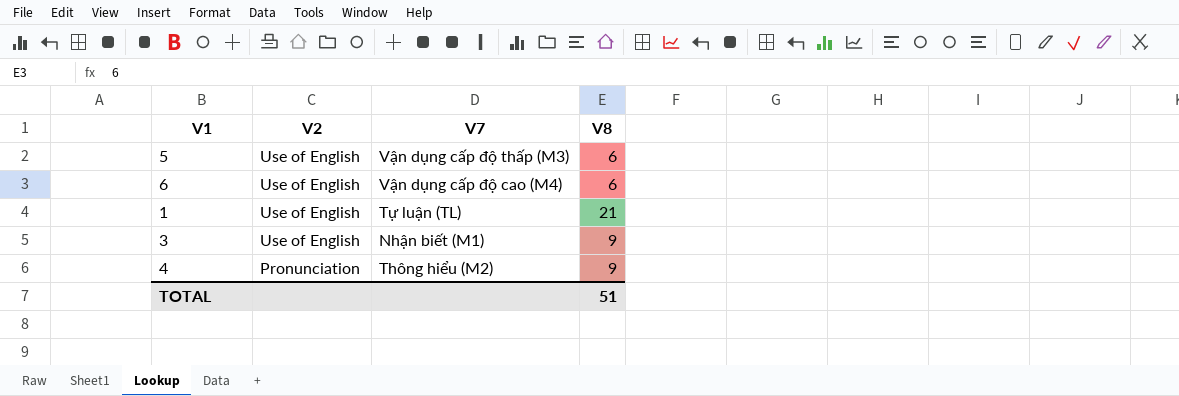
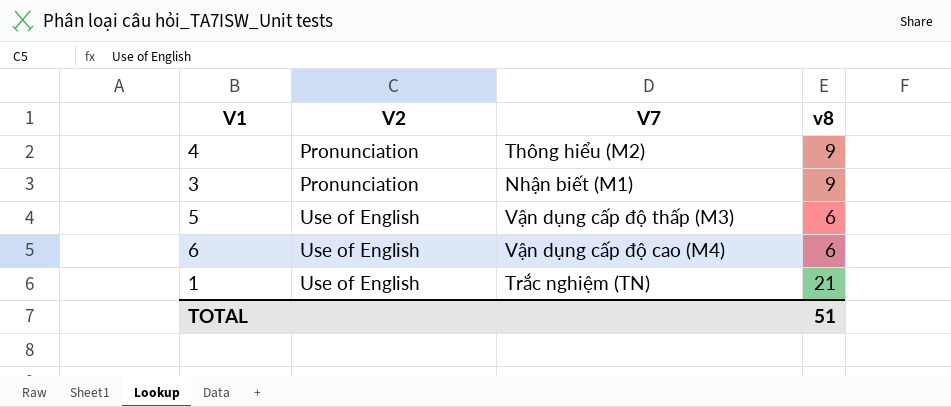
row order: V2 descending -> V2 ascending
column name: V8 -> v8
3 | V2: Use of English -> Pronunciation
1 | V7: Tự luận (TL) -> Trắc nghiệm (TN)

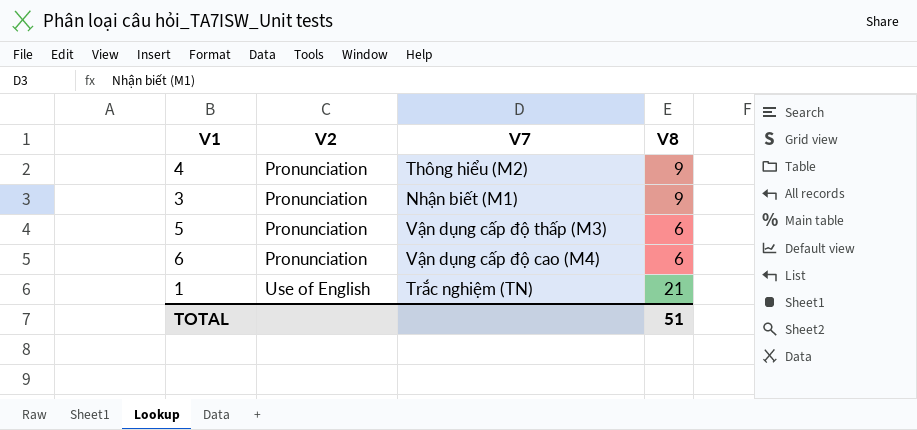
column name: v8 -> V8
5 | V2: Use of English -> Pronunciation
6 | V2: Use of English -> Pronunciation

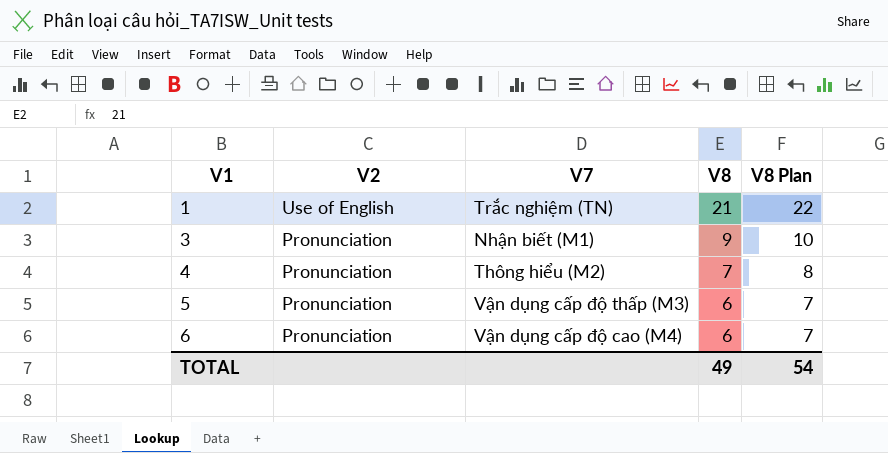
row order: V2 ascending -> V1 ascending
column V8 Plan | formula: none -> [V8] + 1
4 | V8: 9 -> 7
TOTAL | V8: 51 -> 49

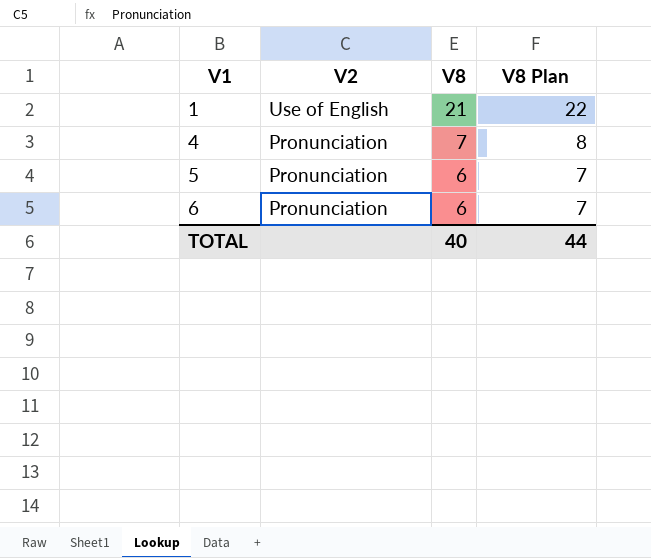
column V7 | position: 3 -> none
row 3: Pronunciation | Nhận biết (M1) | 9 | 10 -> none
TOTAL | V8: 49 -> 40
TOTAL | V8 Plan: 54 -> 44

